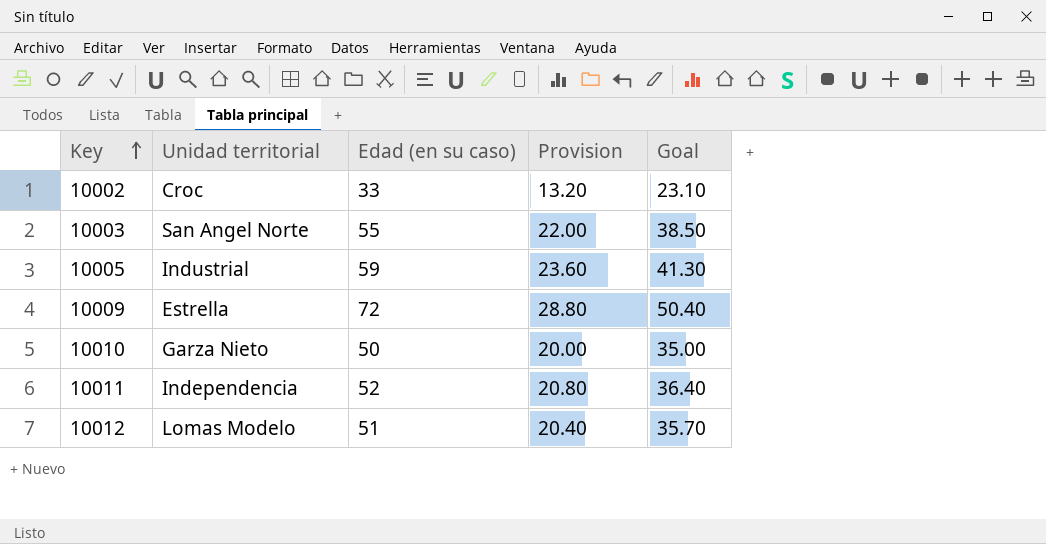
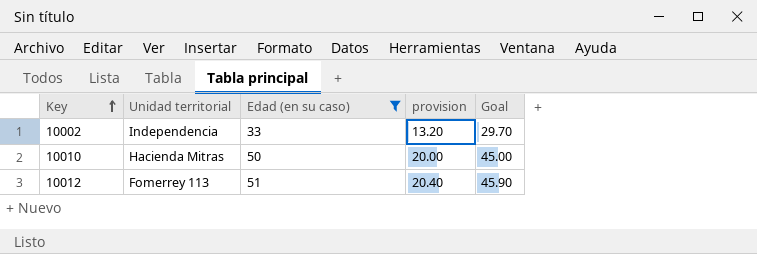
filter: none -> Edad (en su caso) <= 51
column name: Provision -> provision
column Goal | formula: [Edad (en su caso)] * 0.7 -> [Edad (en su caso)] * 0.9
10002 | Unidad territorial: Croc -> Independencia
10010 | Unidad territorial: Garza Nieto -> Hacienda Mitras
10012 | Unidad territorial: Lomas Modelo -> Fomerrey 113

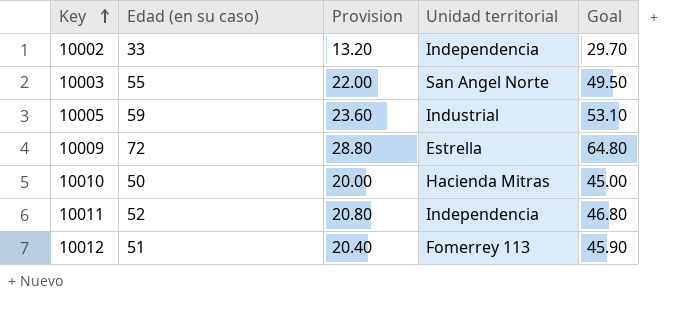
filter: Edad (en su caso) <= 51 -> none
column name: provision -> Provision
column Unidad territorial | position: 2 -> 4

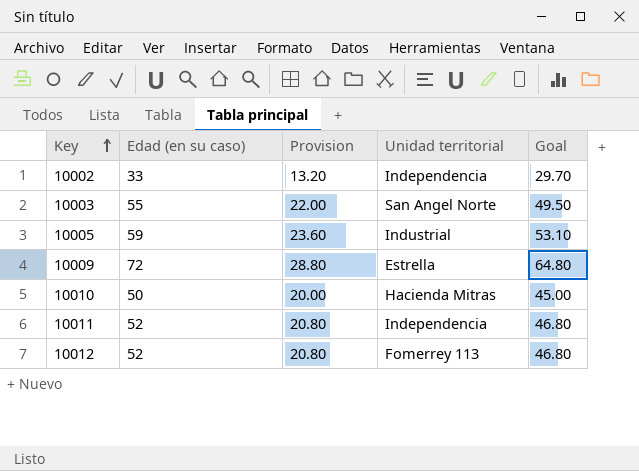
10012 | Edad (en su caso): 51 -> 52
10012 | Provision: 20.40 -> 20.80
10012 | Goal: 45.90 -> 46.80

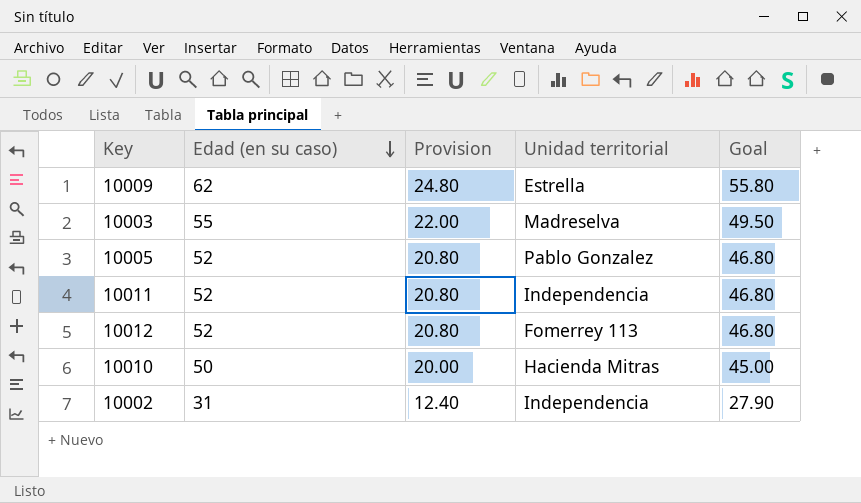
row order: Key ascending -> Edad (en su caso) descending
10009 | Edad (en su caso): 72 -> 62
10009 | Provision: 28.80 -> 24.80
10009 | Goal: 64.80 -> 55.80
10003 | Unidad territorial: San Angel Norte -> Madreselva
10005 | Edad (en su caso): 59 -> 52
10005 | Provision: 23.60 -> 20.80
10005 | Unidad territorial: Industrial -> Pablo Gonzalez
10005 | Goal: 53.10 -> 46.80
10002 | Edad (en su caso): 33 -> 31
10002 | Provision: 13.20 -> 12.40
10002 | Goal: 29.70 -> 27.90

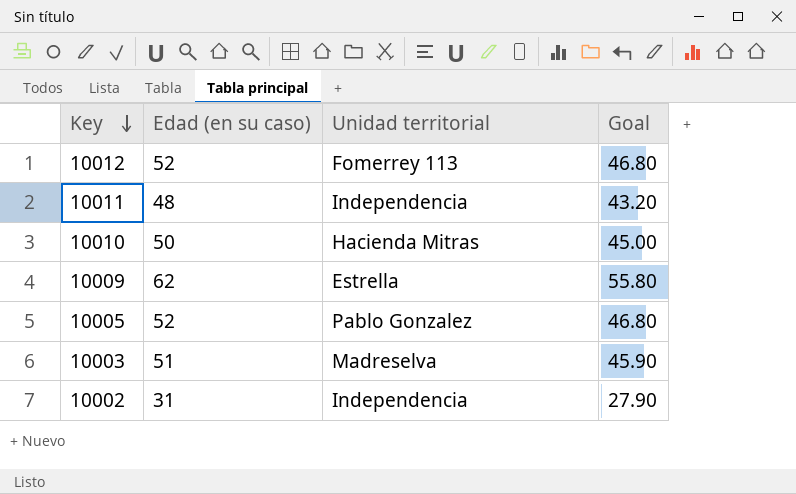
row order: Edad (en su caso) descending -> Key descending
column Provision | formula: [Edad (en su caso)] * 0.4 -> none
10011 | Edad (en su caso): 52 -> 48
10011 | Goal: 46.80 -> 43.20
10003 | Edad (en su caso): 55 -> 51
10003 | Goal: 49.50 -> 45.90

